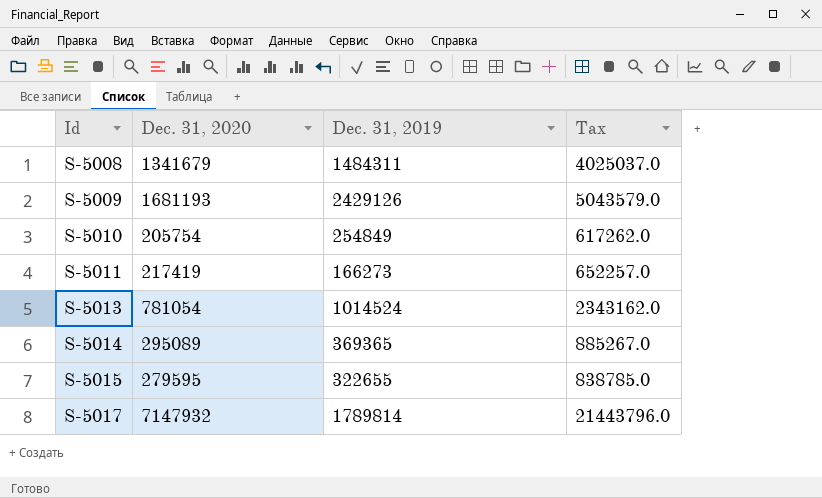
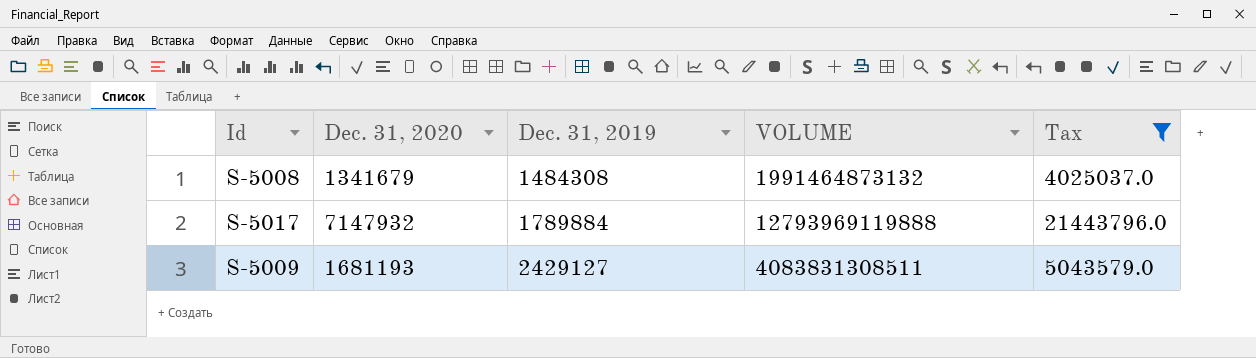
filter: none -> Tax >= 4025037.0
row order: Id ascending -> Dec. 31, 2019 ascending
column VOLUME | formula: none -> [Dec. 31, 2020] * [Dec. 31, 2019]
S-5008 | Dec. 31, 2019: 1484311 -> 1484308
S-5017 | Dec. 31, 2019: 1789814 -> 1789884
S-5009 | Dec. 31, 2019: 2429126 -> 2429127

